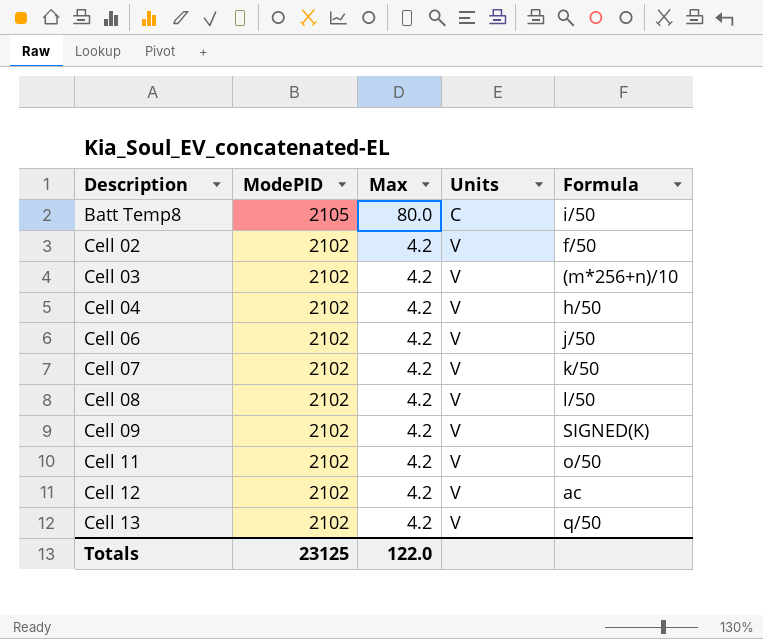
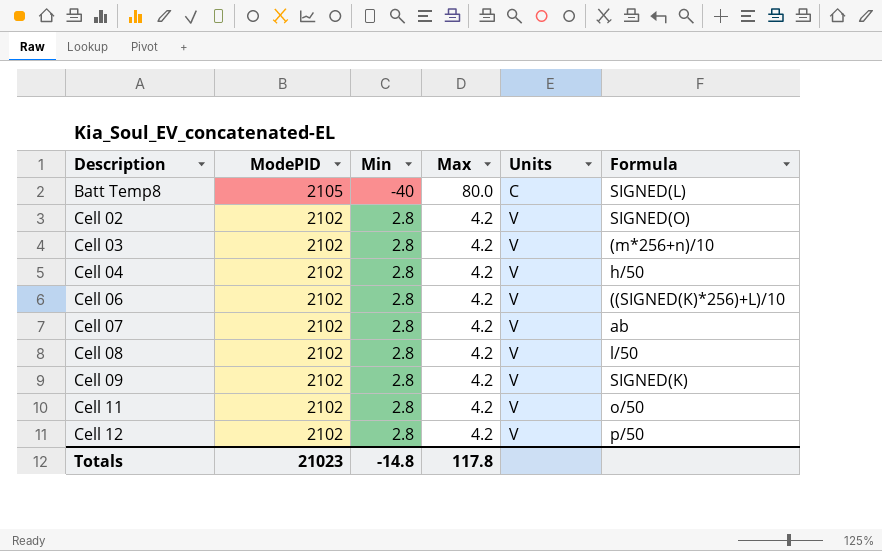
column Min | position: none -> 3
row Cell 13: 2102 | 4.2 | V | q/50 -> none
Batt Temp8 | Formula: i/50 -> SIGNED(L)
Cell 02 | Formula: f/50 -> SIGNED(O)
Cell 06 | Formula: j/50 -> ((SIGNED(K)*256)+L)/10
Cell 07 | Formula: k/50 -> ab
Cell 12 | Formula: ac -> p/50
Totals | ModePID: 23125 -> 21023
Totals | Max: 122.0 -> 117.8

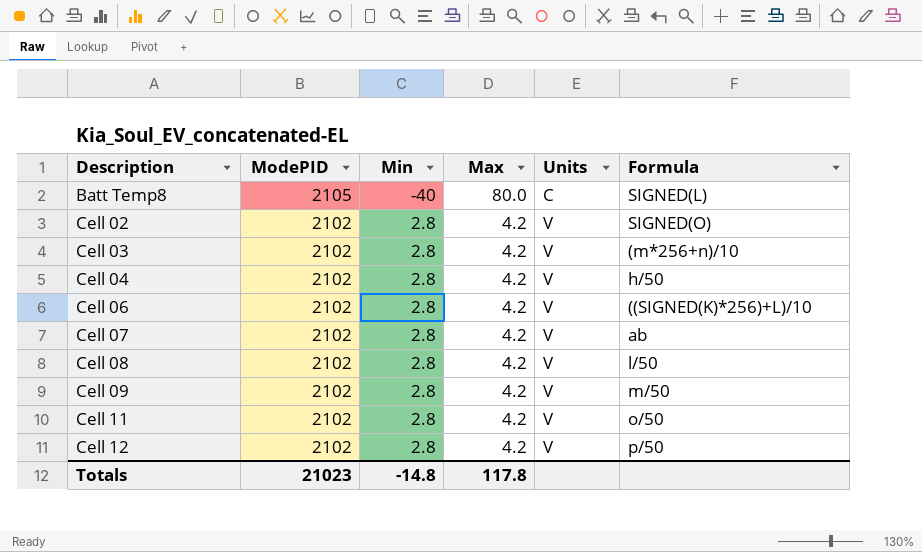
Cell 09 | Formula: SIGNED(K) -> m/50

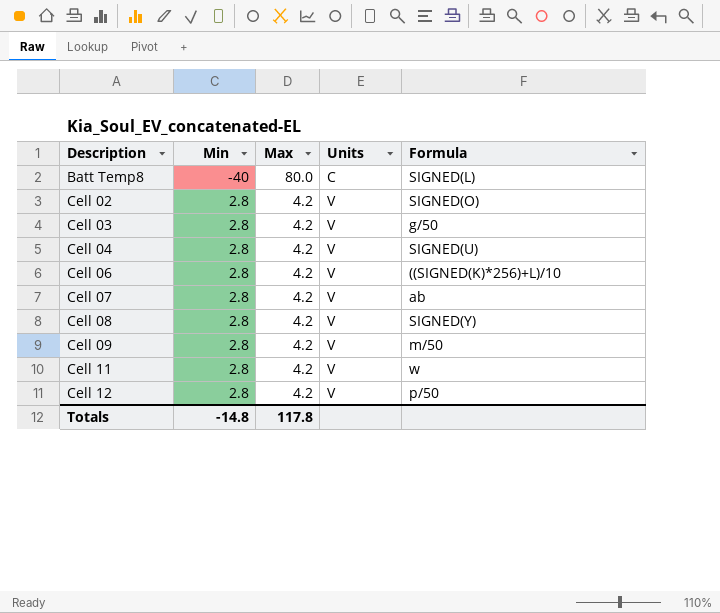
column ModePID | position: 2 -> none
Cell 03 | Formula: (m*256+n)/10 -> g/50
Cell 04 | Formula: h/50 -> SIGNED(U)
Cell 08 | Formula: l/50 -> SIGNED(Y)
Cell 11 | Formula: o/50 -> w

